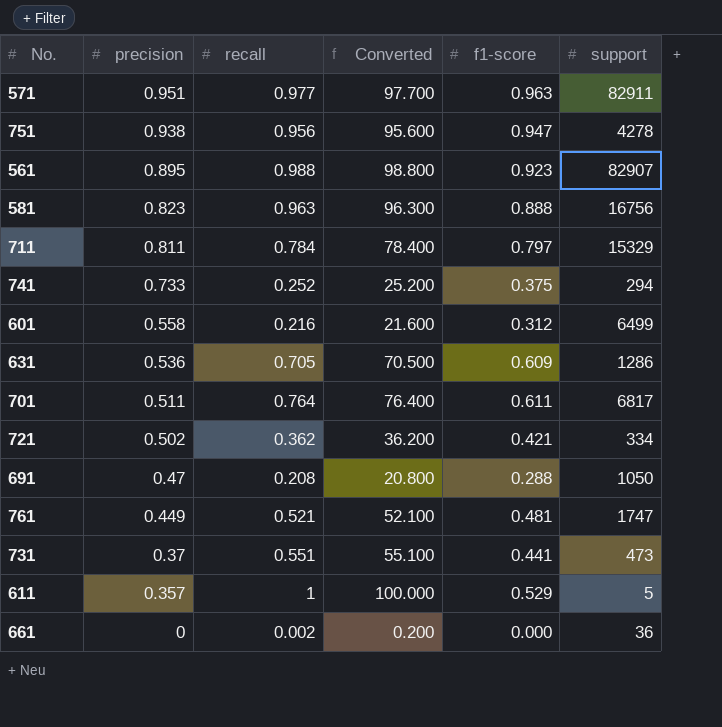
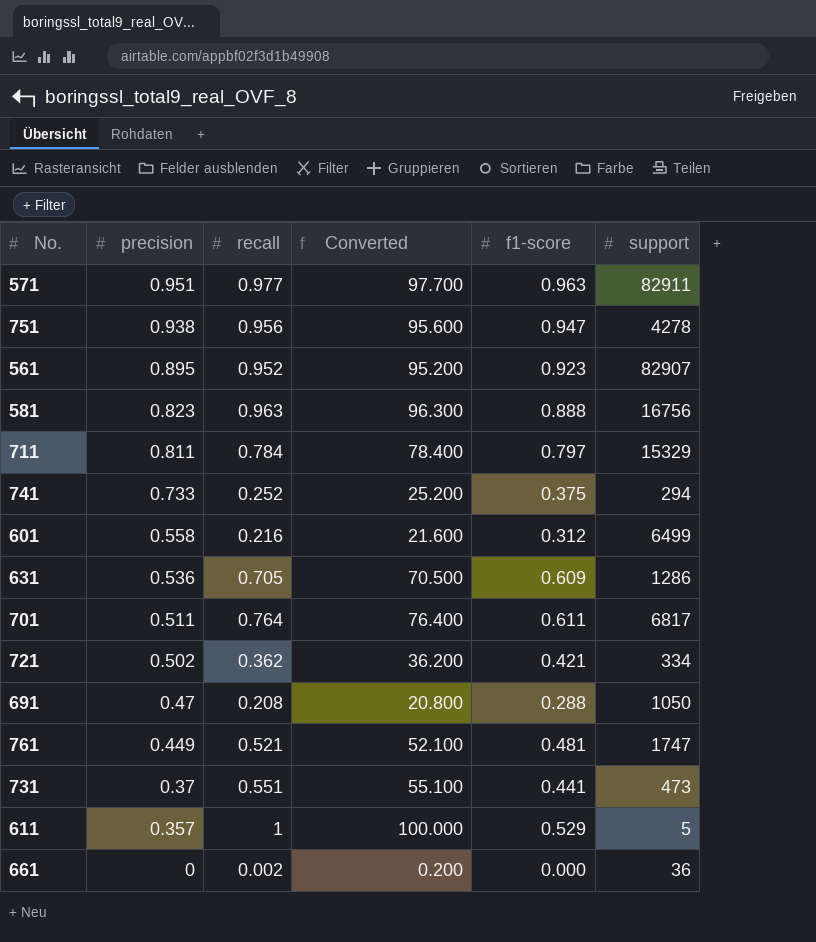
561 | recall: 0.988 -> 0.952
561 | Converted: 98.800 -> 95.200

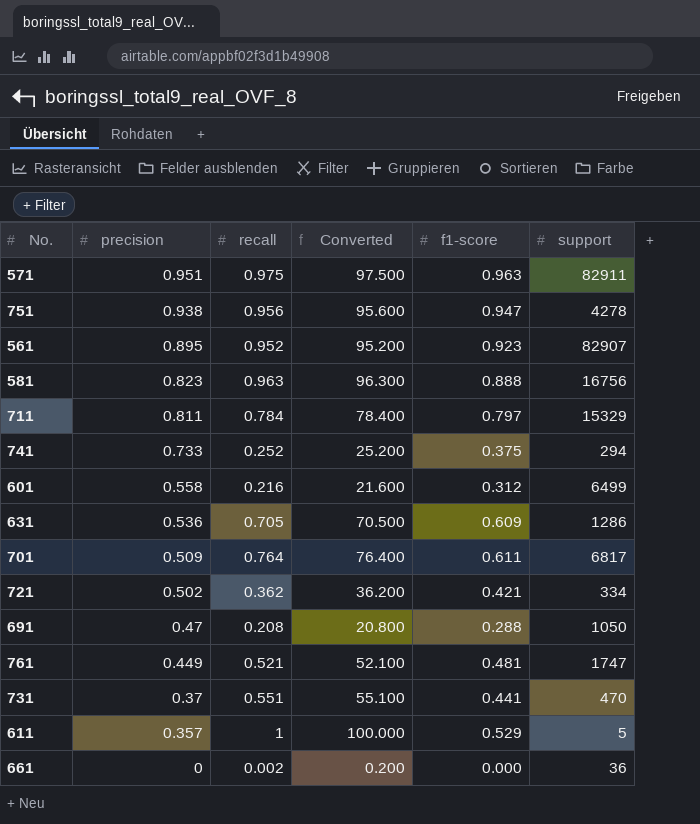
571 | recall: 0.977 -> 0.975
571 | Converted: 97.700 -> 97.500
701 | precision: 0.511 -> 0.509
731 | support: 473 -> 470

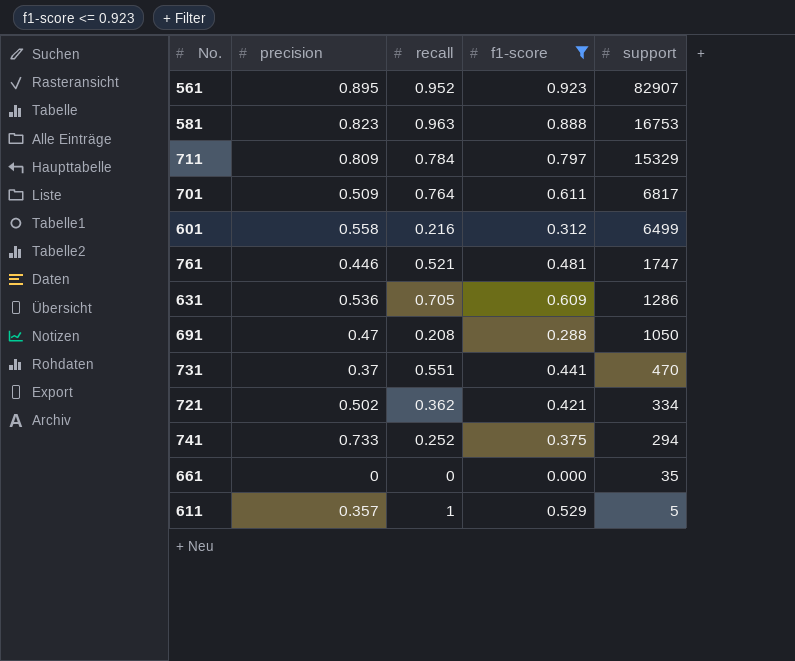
filter: none -> f1-score <= 0.923
row order: precision descending -> support descending
column Converted | formula: [recall] * 100 -> none
581 | support: 16756 -> 16753
711 | precision: 0.811 -> 0.809
761 | precision: 0.449 -> 0.446
661 | recall: 0.002 -> 0
661 | support: 36 -> 35

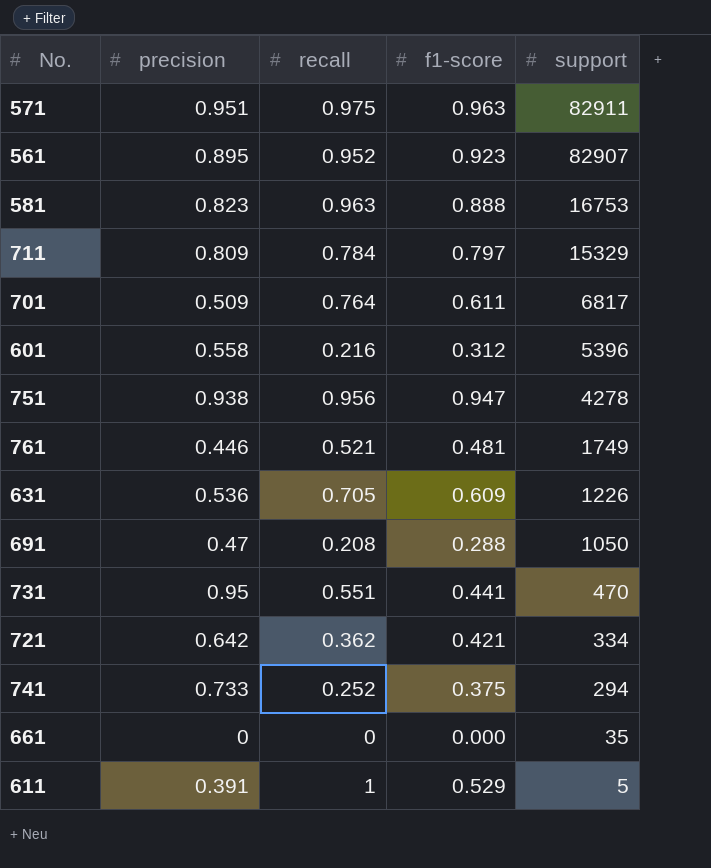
filter: f1-score <= 0.923 -> none
601 | support: 6499 -> 5396
761 | support: 1747 -> 1749
631 | support: 1286 -> 1226
731 | precision: 0.37 -> 0.95
721 | precision: 0.502 -> 0.642
611 | precision: 0.357 -> 0.391

